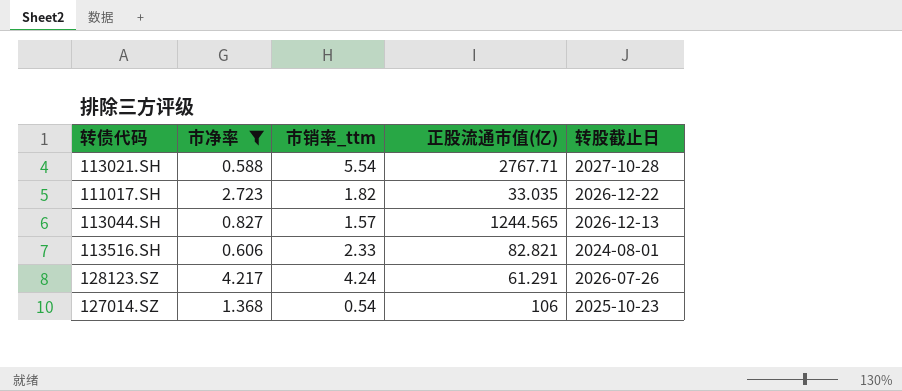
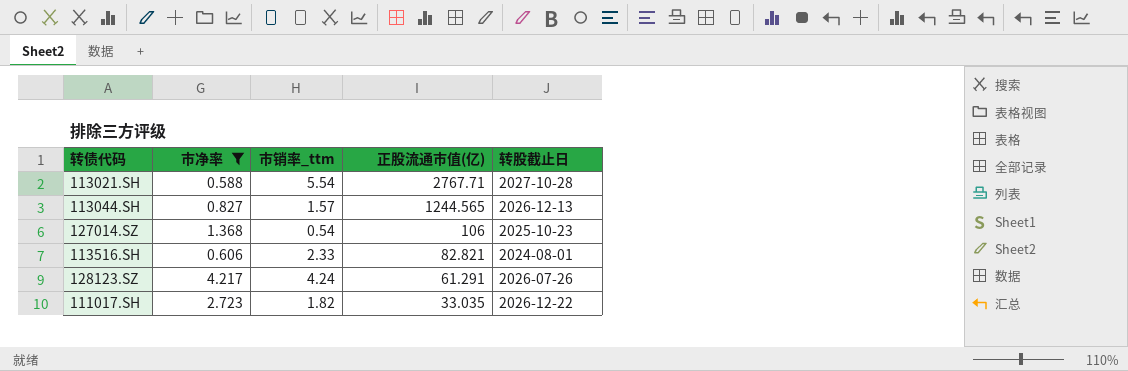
row order: none -> 正股流通市值(亿) descending

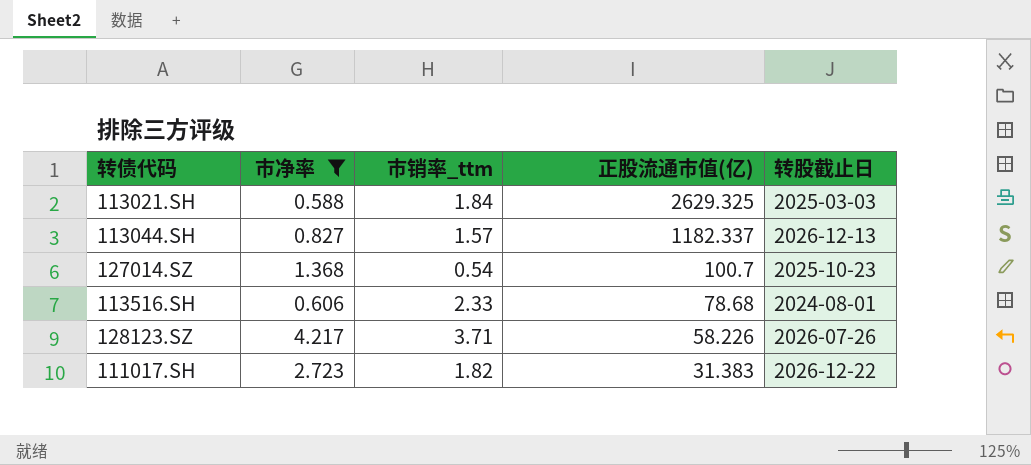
113021.SH | 市销率_ttm: 5.54 -> 1.84
113021.SH | 正股流通市值(亿): 2767.71 -> 2629.325
113021.SH | 转股截止日: 2027-10-28 -> 2025-03-03
113044.SH | 正股流通市值(亿): 1244.565 -> 1182.337
127014.SZ | 正股流通市值(亿): 106 -> 100.7
113516.SH | 正股流通市值(亿): 82.821 -> 78.68
128123.SZ | 市销率_ttm: 4.24 -> 3.71
128123.SZ | 正股流通市值(亿): 61.291 -> 58.226
111017.SH | 正股流通市值(亿): 33.035 -> 31.383

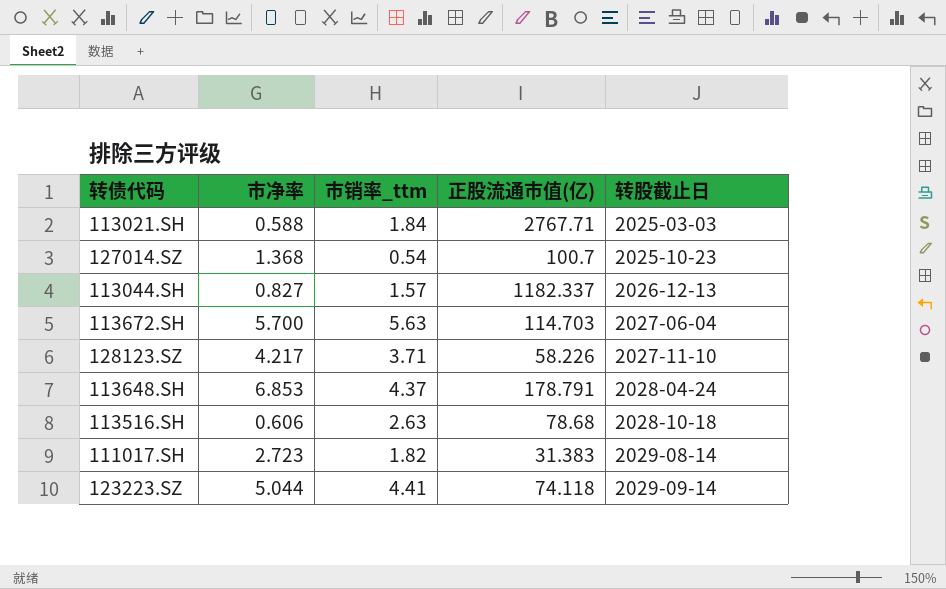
filter: 市净率 <= 4.217 -> none
row order: 正股流通市值(亿) descending -> 转股截止日 ascending
113021.SH | 正股流通市值(亿): 2629.325 -> 2767.71
128123.SZ | 转股截止日: 2026-07-26 -> 2027-11-10
113516.SH | 市销率_ttm: 2.33 -> 2.63
113516.SH | 转股截止日: 2024-08-01 -> 2028-10-18
111017.SH | 转股截止日: 2026-12-22 -> 2029-08-14

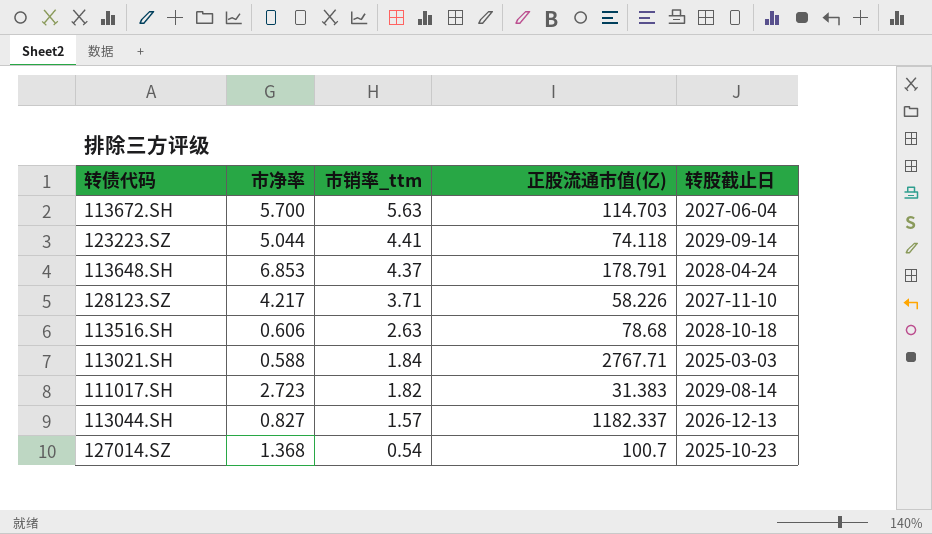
row order: 转股截止日 ascending -> 市销率_ttm descending

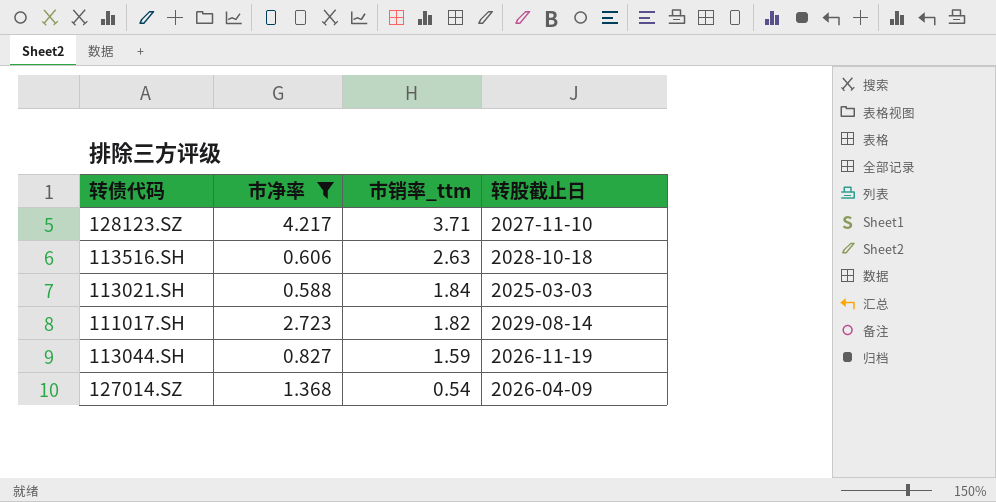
filter: none -> 市净率 <= 4.217
column 正股流通市值(亿) | position: 4 -> none
113044.SH | 市销率_ttm: 1.57 -> 1.59
113044.SH | 转股截止日: 2026-12-13 -> 2026-11-19
127014.SZ | 转股截止日: 2025-10-23 -> 2026-04-09

